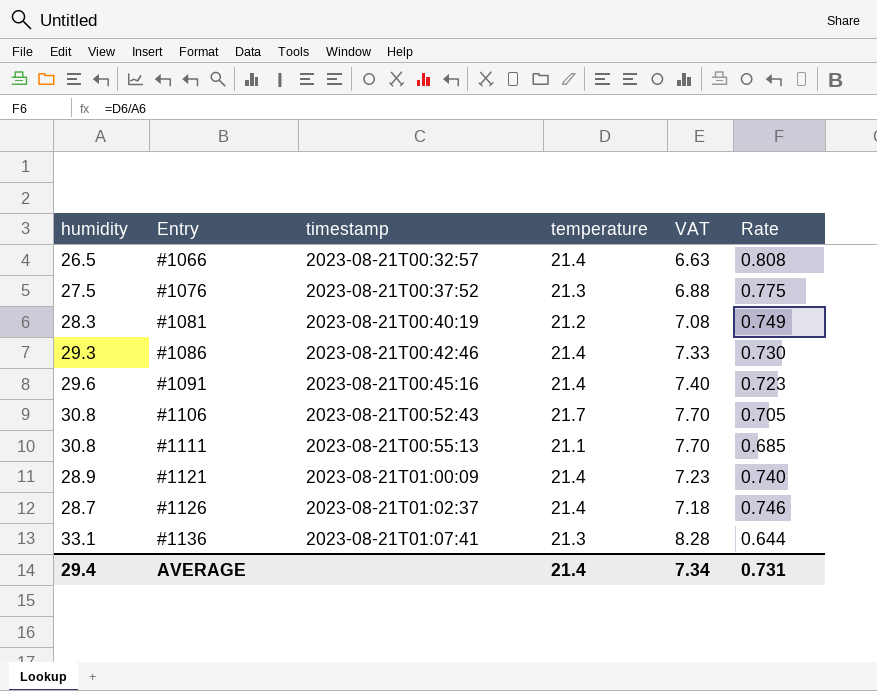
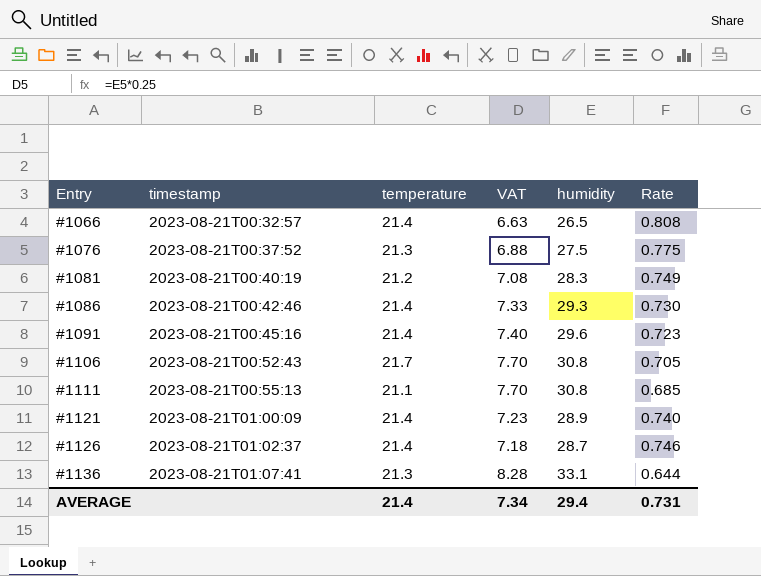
column humidity | position: 1 -> 5

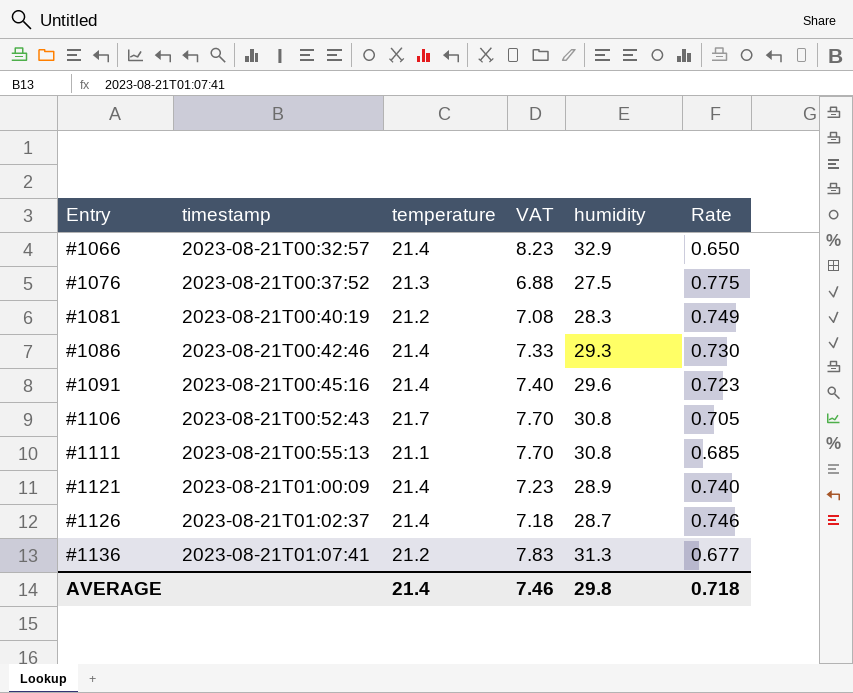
#1066 | VAT: 6.63 -> 8.23
#1066 | humidity: 26.5 -> 32.9
#1066 | Rate: 0.808 -> 0.650
#1136 | temperature: 21.3 -> 21.2
#1136 | VAT: 8.28 -> 7.83
#1136 | humidity: 33.1 -> 31.3
#1136 | Rate: 0.644 -> 0.677
AVERAGE | VAT: 7.34 -> 7.46
AVERAGE | humidity: 29.4 -> 29.8
AVERAGE | Rate: 0.731 -> 0.718

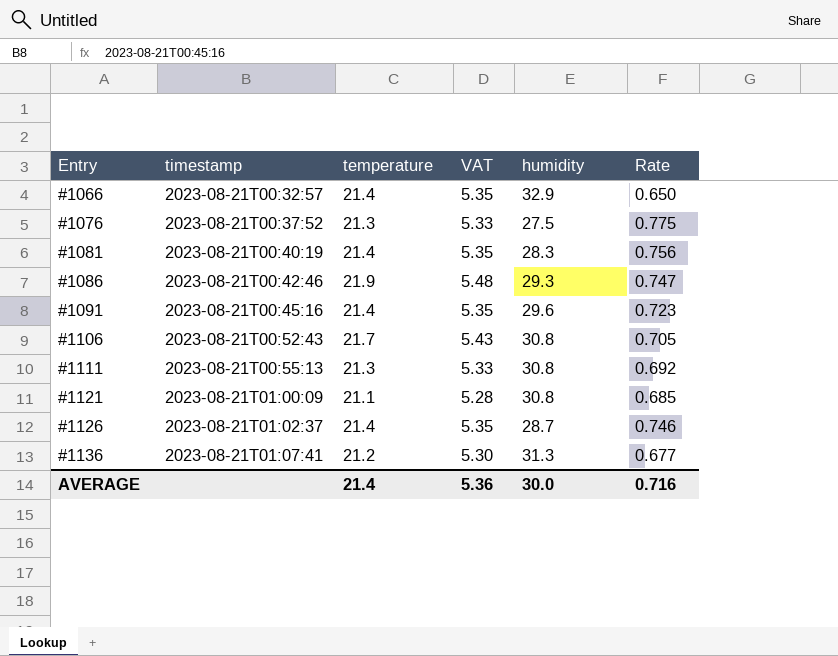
column VAT | formula: [humidity] * 0.25 -> [temperature] * 0.25
#1081 | temperature: 21.2 -> 21.4
#1081 | Rate: 0.749 -> 0.756
#1086 | temperature: 21.4 -> 21.9
#1086 | Rate: 0.730 -> 0.747
#1111 | temperature: 21.1 -> 21.3
#1111 | Rate: 0.685 -> 0.692
#1121 | temperature: 21.4 -> 21.1
#1121 | humidity: 28.9 -> 30.8
#1121 | Rate: 0.740 -> 0.685
AVERAGE | VAT: 7.46 -> 5.36
AVERAGE | humidity: 29.8 -> 30.0
AVERAGE | Rate: 0.718 -> 0.716

